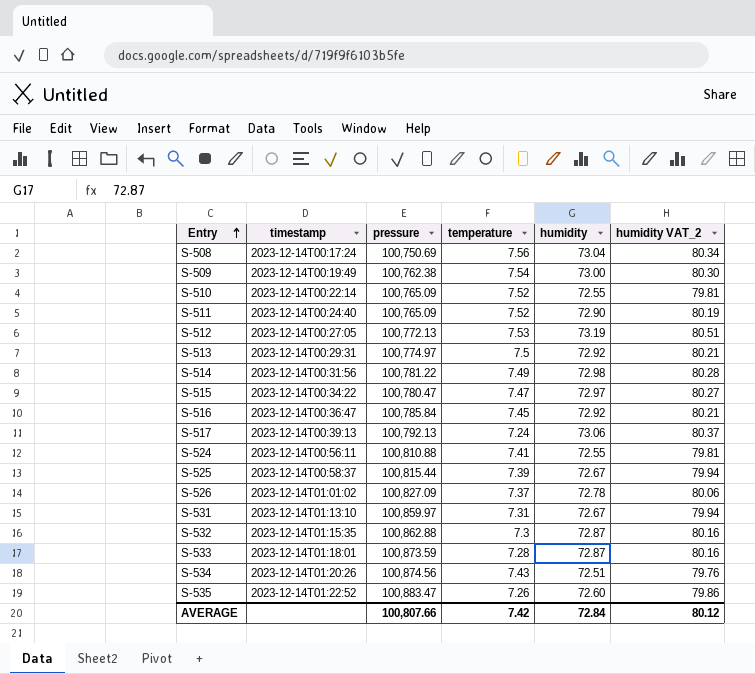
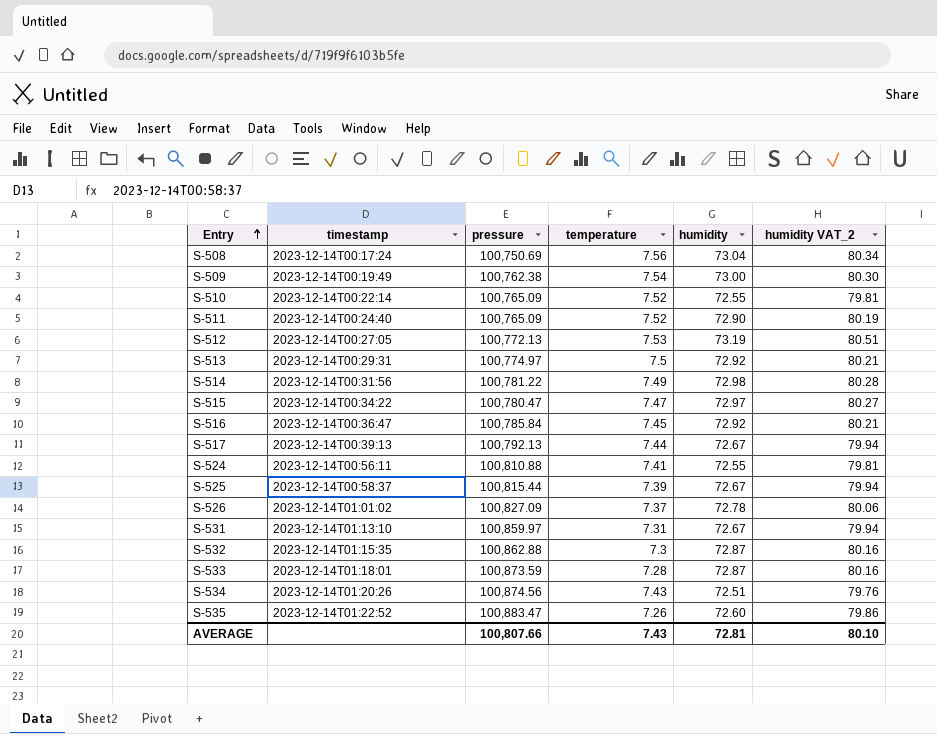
S-517 | temperature: 7.24 -> 7.44
S-517 | humidity: 73.06 -> 72.67
S-517 | humidity VAT_2: 80.37 -> 79.94
AVERAGE | temperature: 7.42 -> 7.43
AVERAGE | humidity: 72.84 -> 72.81
AVERAGE | humidity VAT_2: 80.12 -> 80.10

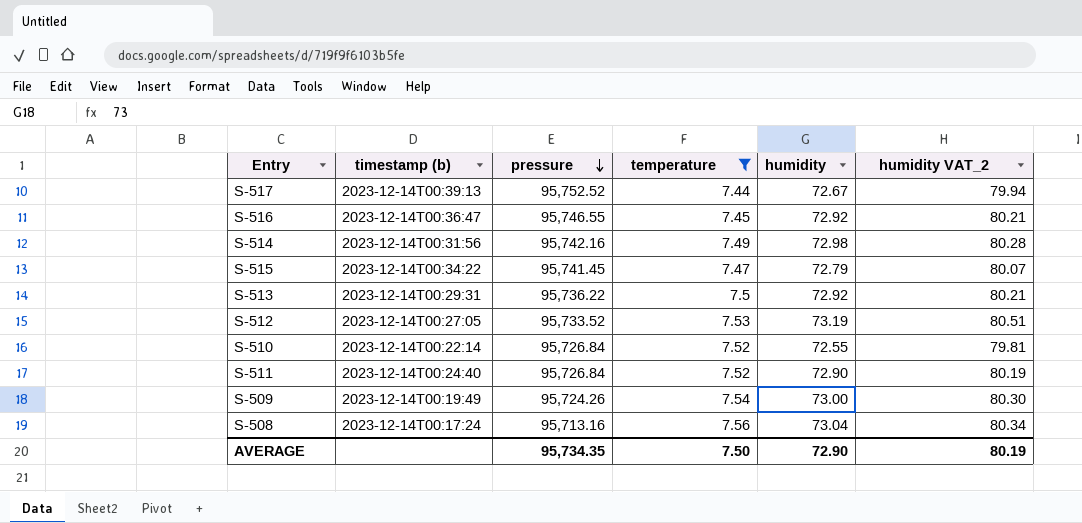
filter: none -> temperature >= 7.44
row order: Entry ascending -> pressure descending
column name: timestamp -> timestamp (b)
S-517 | pressure: 100,792.13 -> 95,752.52
S-516 | pressure: 100,785.84 -> 95,746.55
S-514 | pressure: 100,781.22 -> 95,742.16
S-515 | pressure: 100,780.47 -> 95,741.45
S-515 | humidity: 72.97 -> 72.79
S-515 | humidity VAT_2: 80.27 -> 80.07
S-513 | pressure: 100,774.97 -> 95,736.22
S-512 | pressure: 100,772.13 -> 95,733.52
S-510 | pressure: 100,765.09 -> 95,726.84
S-511 | pressure: 100,765.09 -> 95,726.84
S-509 | pressure: 100,762.38 -> 95,724.26
S-508 | pressure: 100,750.69 -> 95,713.16
AVERAGE | pressure: 100,807.66 -> 95,734.35
AVERAGE | temperature: 7.43 -> 7.50
AVERAGE | humidity: 72.81 -> 72.90
AVERAGE | humidity VAT_2: 80.10 -> 80.19

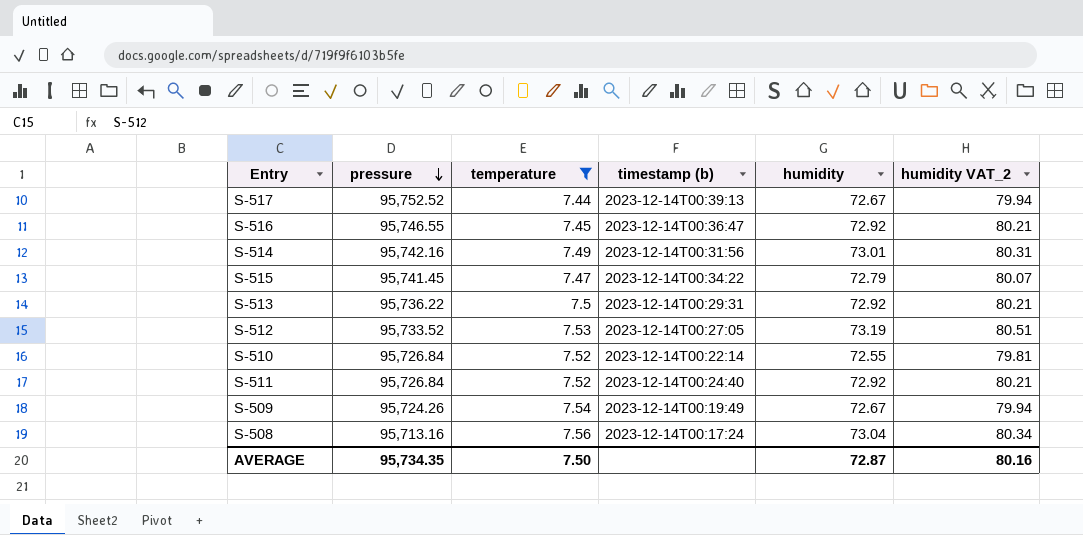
column timestamp (b) | position: 2 -> 4
S-514 | humidity: 72.98 -> 73.01
S-514 | humidity VAT_2: 80.28 -> 80.31
S-511 | humidity: 72.90 -> 72.92
S-511 | humidity VAT_2: 80.19 -> 80.21
S-509 | humidity: 73.00 -> 72.67
S-509 | humidity VAT_2: 80.30 -> 79.94
AVERAGE | humidity: 72.90 -> 72.87
AVERAGE | humidity VAT_2: 80.19 -> 80.16

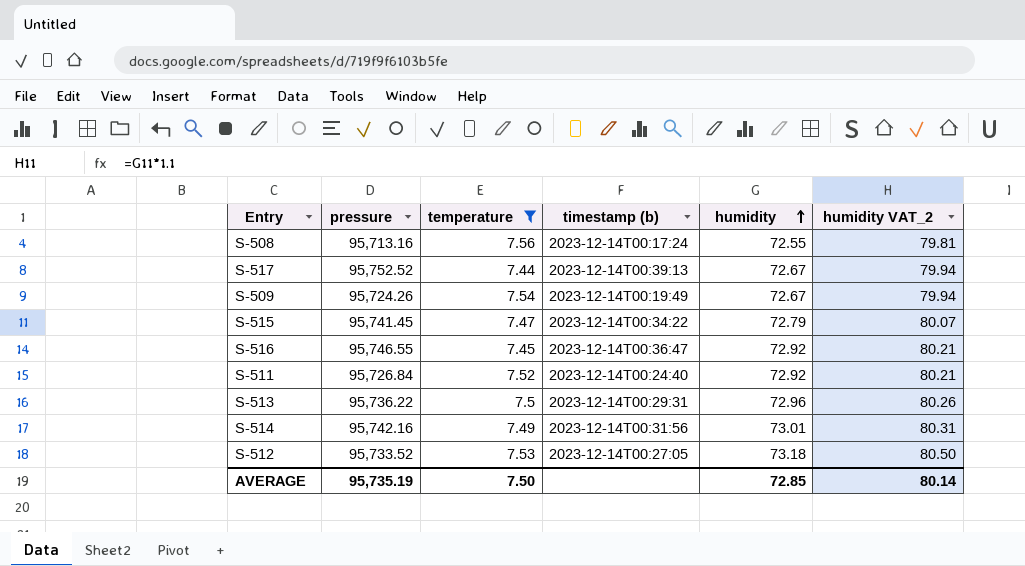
row order: pressure descending -> humidity ascending
row S-510: 95,726.84 | 7.52 | 2023-12-14T00:22:14 | 72.55 | 79.81 -> none
S-508 | humidity: 73.04 -> 72.55
S-508 | humidity VAT_2: 80.34 -> 79.81
S-513 | humidity: 72.92 -> 72.96
S-513 | humidity VAT_2: 80.21 -> 80.26
S-512 | humidity: 73.19 -> 73.18
S-512 | humidity VAT_2: 80.51 -> 80.50
AVERAGE | pressure: 95,734.35 -> 95,735.19
AVERAGE | humidity: 72.87 -> 72.85
AVERAGE | humidity VAT_2: 80.16 -> 80.14

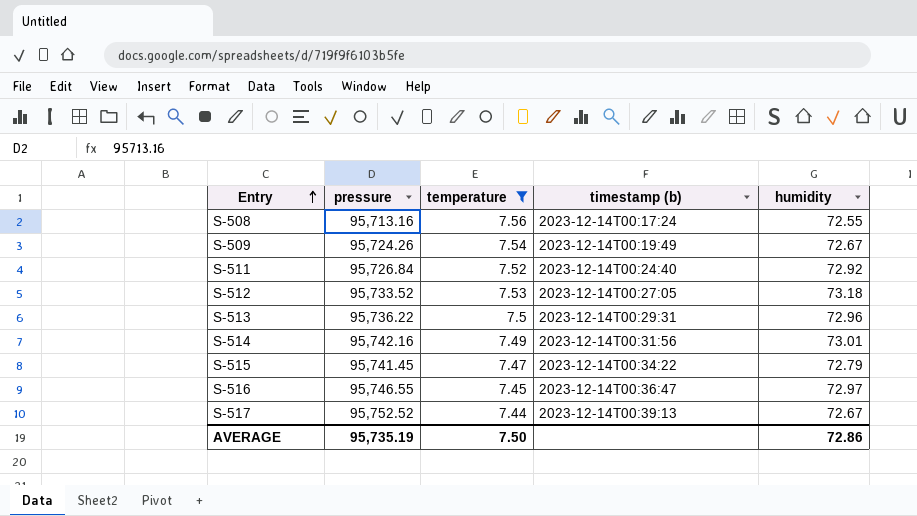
row order: humidity ascending -> Entry ascending
column humidity VAT_2 | formula: [humidity] * 1.1 -> none
S-516 | humidity: 72.92 -> 72.97
AVERAGE | humidity: 72.85 -> 72.86

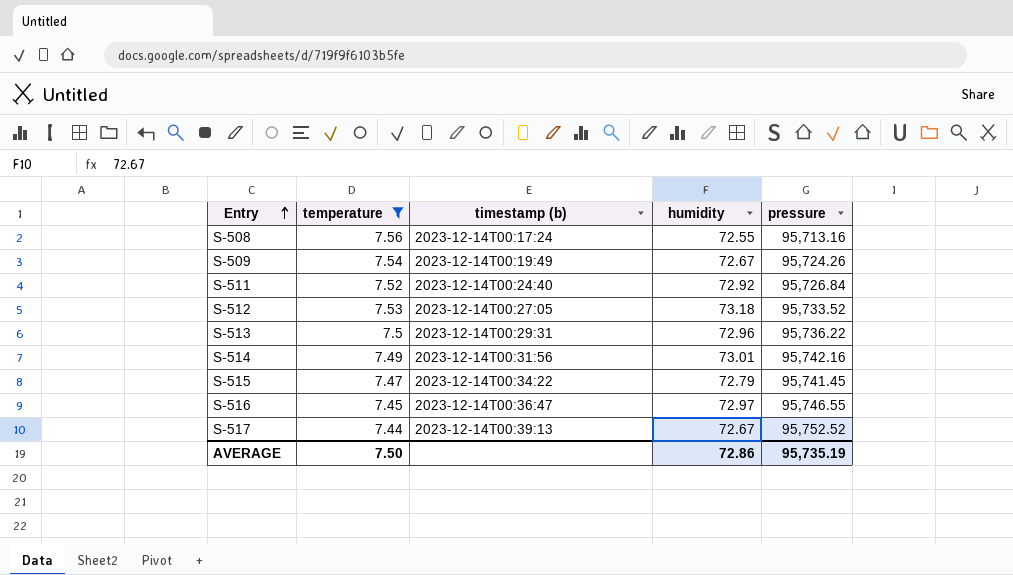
column pressure | position: 2 -> 5

